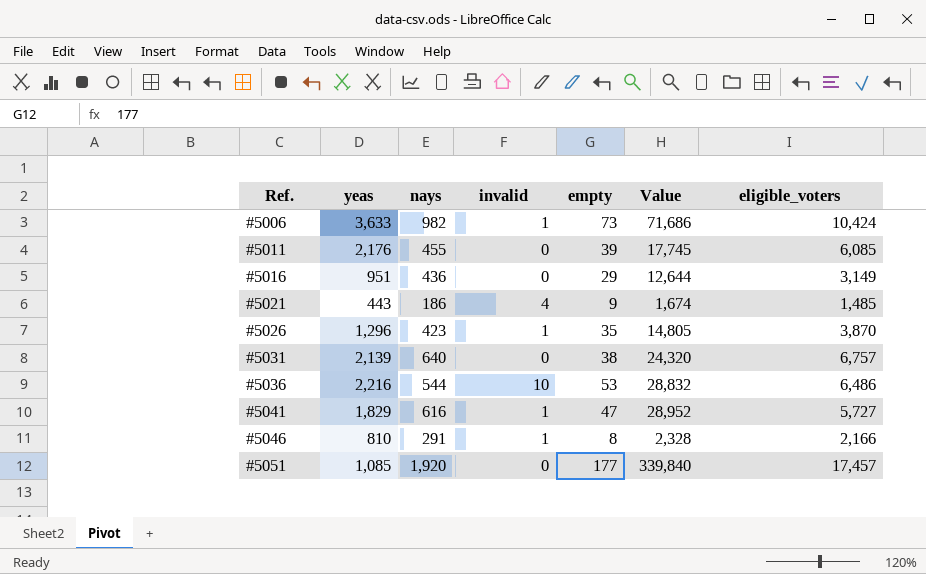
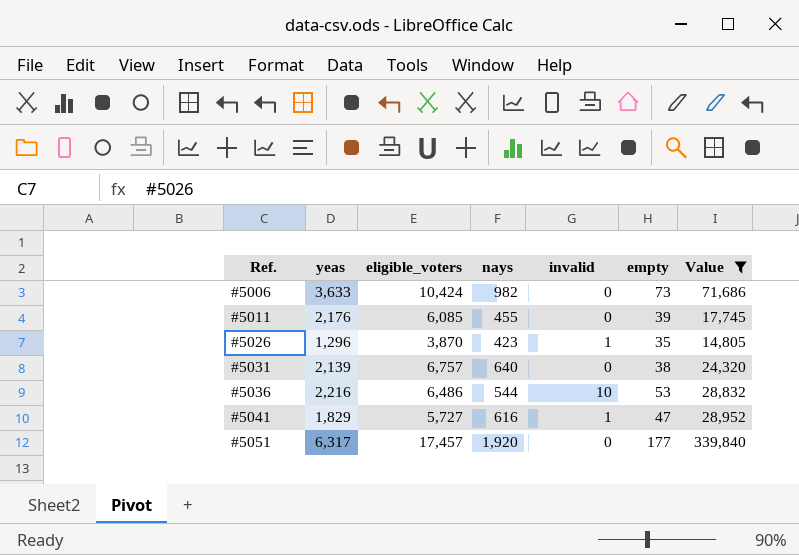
filter: none -> Value >= 14,805
column eligible_voters | position: 7 -> 3
#5006 | invalid: 1 -> 0
#5051 | yeas: 1,085 -> 6,317

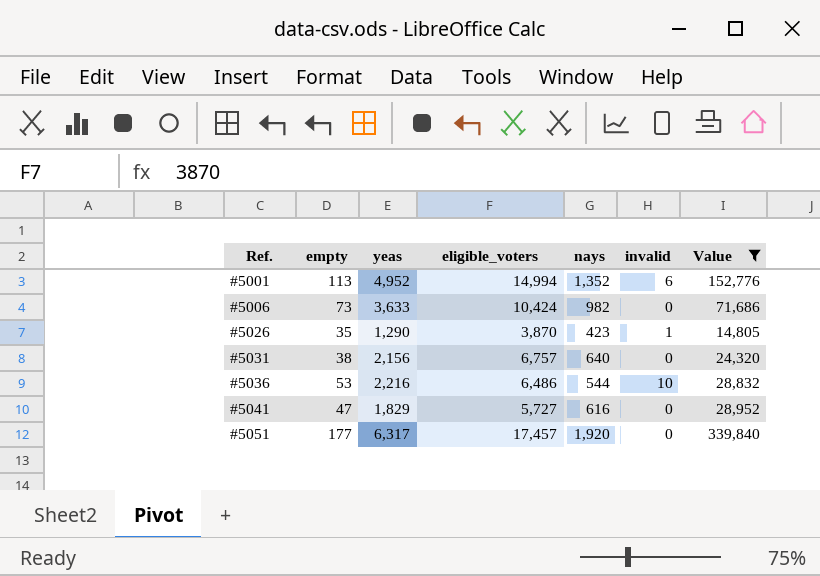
column empty | position: 6 -> 2
row #5011: 2,176 | 6,085 | 455 | 0 | 39 | 17,745 -> none
row #5001: none -> 113 | 4,952 | 14,994 | 1,352 | 6 | 152,776
#5026 | yeas: 1,296 -> 1,290
#5031 | yeas: 2,139 -> 2,156
#5041 | invalid: 1 -> 0

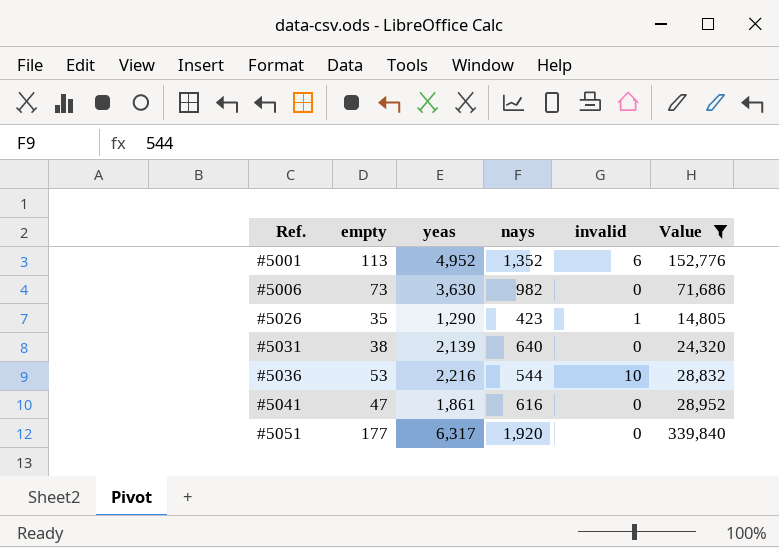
column eligible_voters | position: 4 -> none
#5006 | yeas: 3,633 -> 3,630
#5031 | yeas: 2,156 -> 2,139
#5041 | yeas: 1,829 -> 1,861

